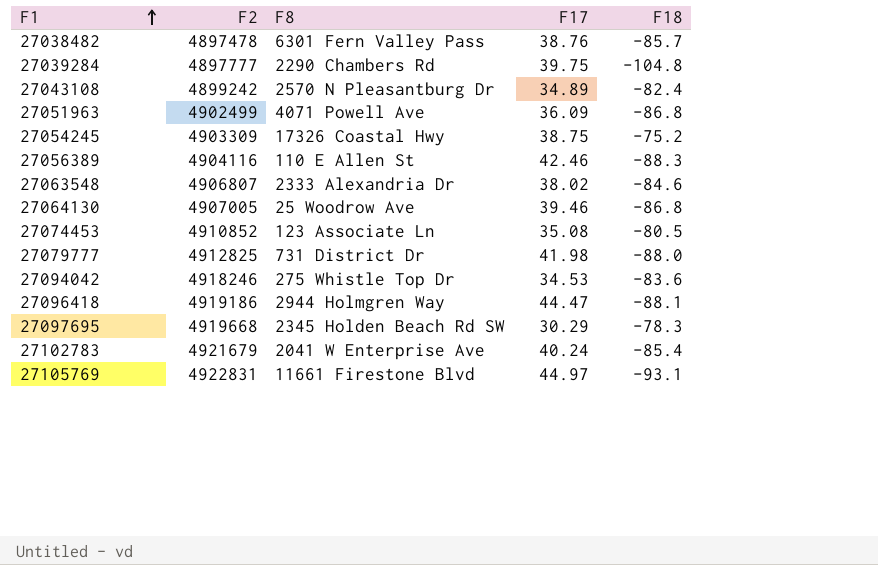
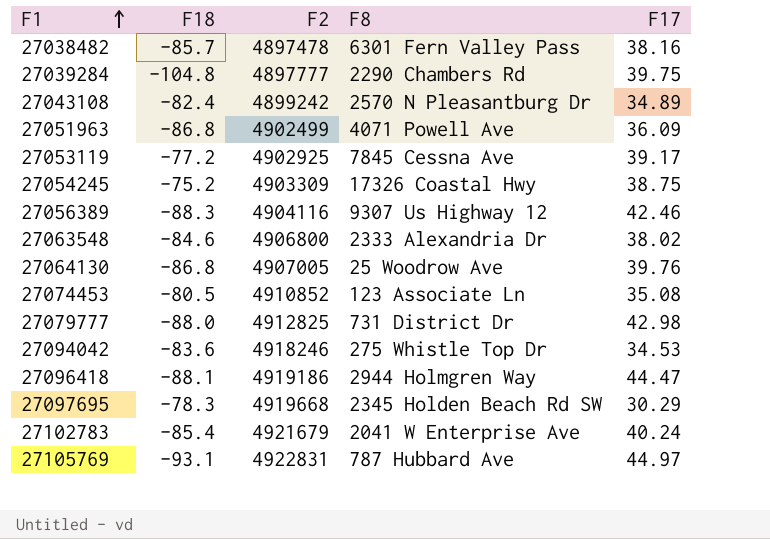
column F18 | position: 5 -> 2
27038482 | F17: 38.76 -> 38.16
row 27053119: none -> -77.2 | 4902925 | 7845 Cessna Ave | 39.17
27056389 | F8: 110 E Allen St -> 9307 Us Highway 12
27063548 | F2: 4906807 -> 4906800
27064130 | F17: 39.46 -> 39.76
27079777 | F17: 41.98 -> 42.98
27105769 | F8: 11661 Firestone Blvd -> 787 Hubbard Ave

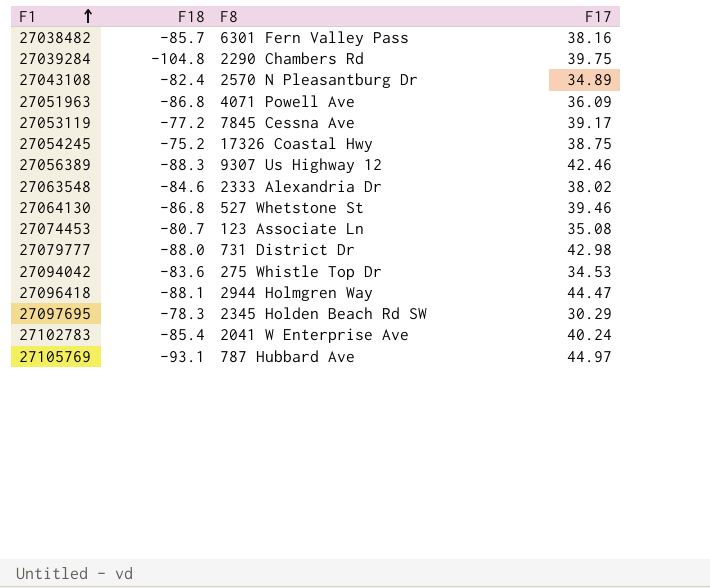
column F2 | position: 3 -> none
27064130 | F8: 25 Woodrow Ave -> 527 Whetstone St
27064130 | F17: 39.76 -> 39.46
27074453 | F18: -80.5 -> -80.7

